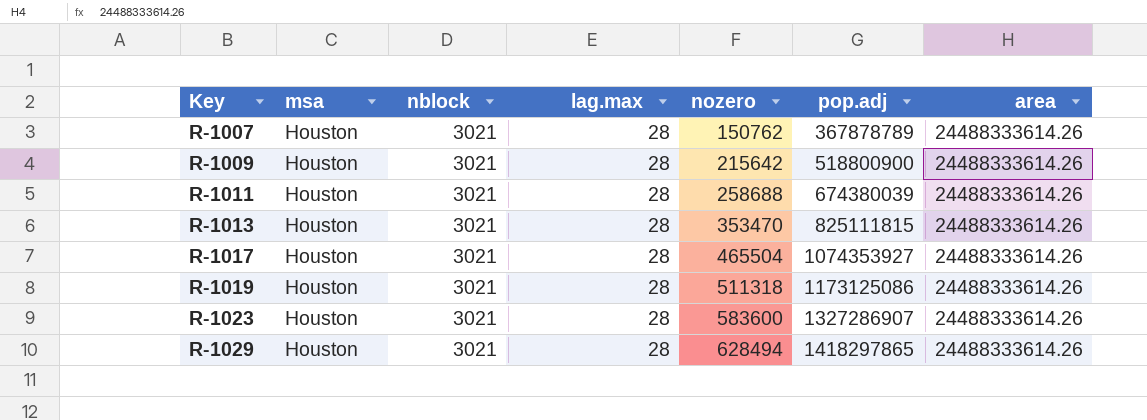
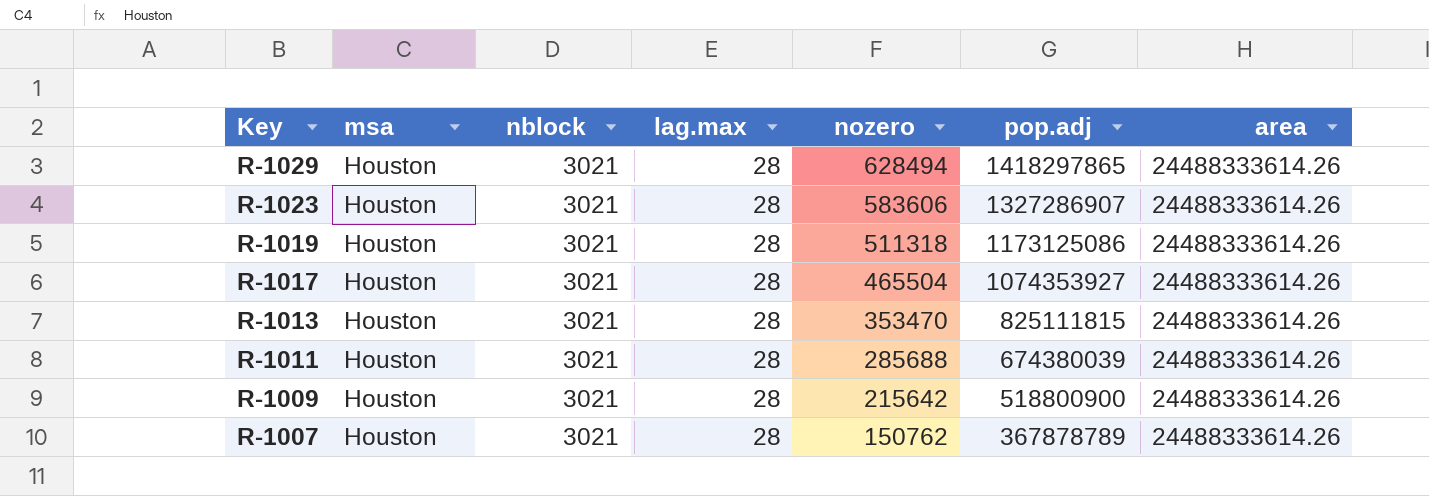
row order: Key ascending -> Key descending
R-1023 | nozero: 583600 -> 583606
R-1011 | nozero: 258688 -> 285688

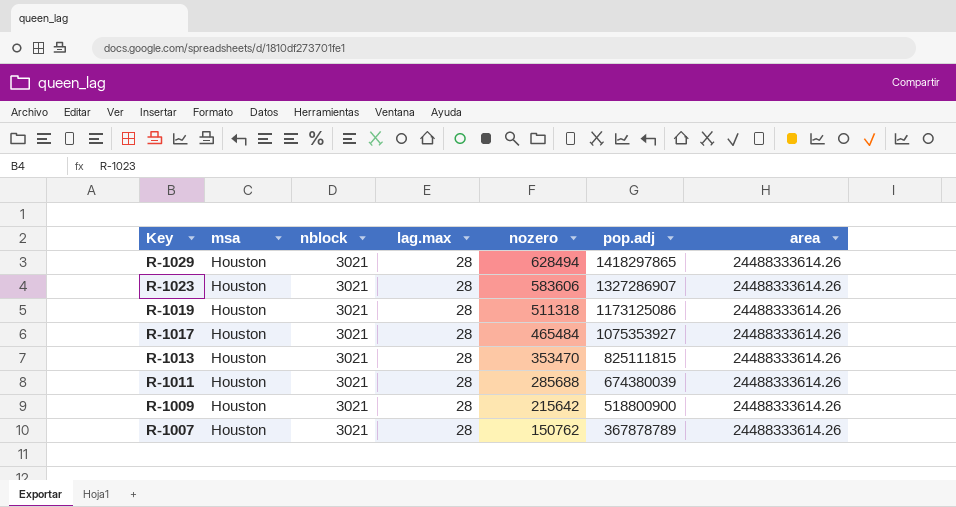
R-1017 | nozero: 465504 -> 465484
R-1017 | pop.adj: 1074353927 -> 1075353927

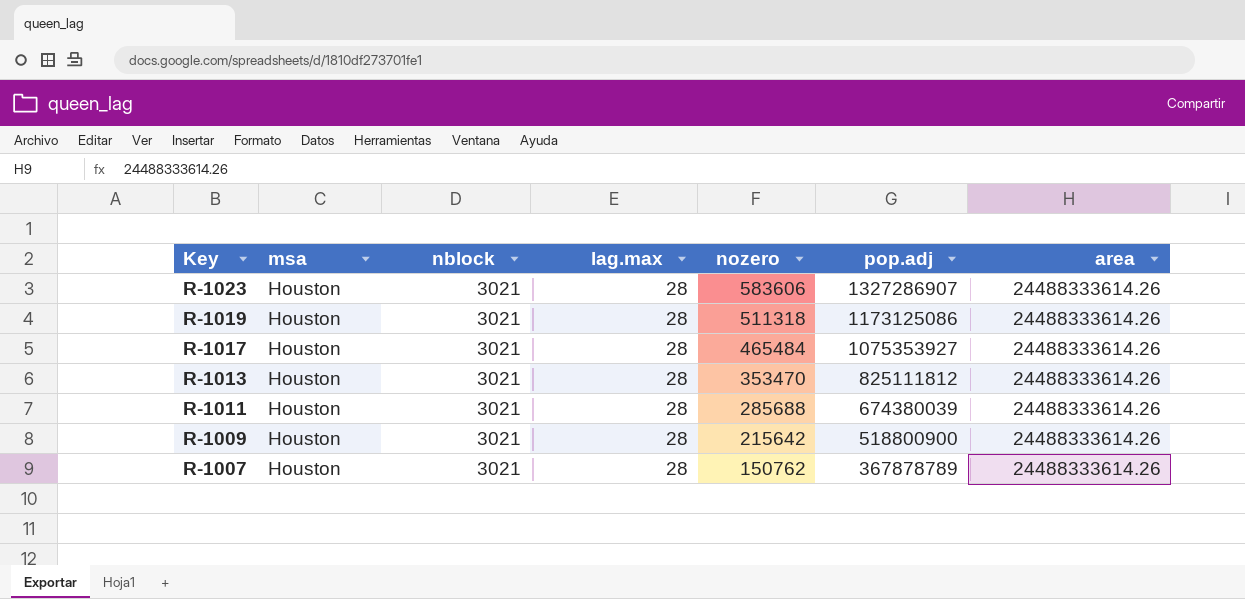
row R-1029: Houston | 3021 | 28 | 628494 | 1418297865 | 24488333614.26 -> none
R-1013 | pop.adj: 825111815 -> 825111812

